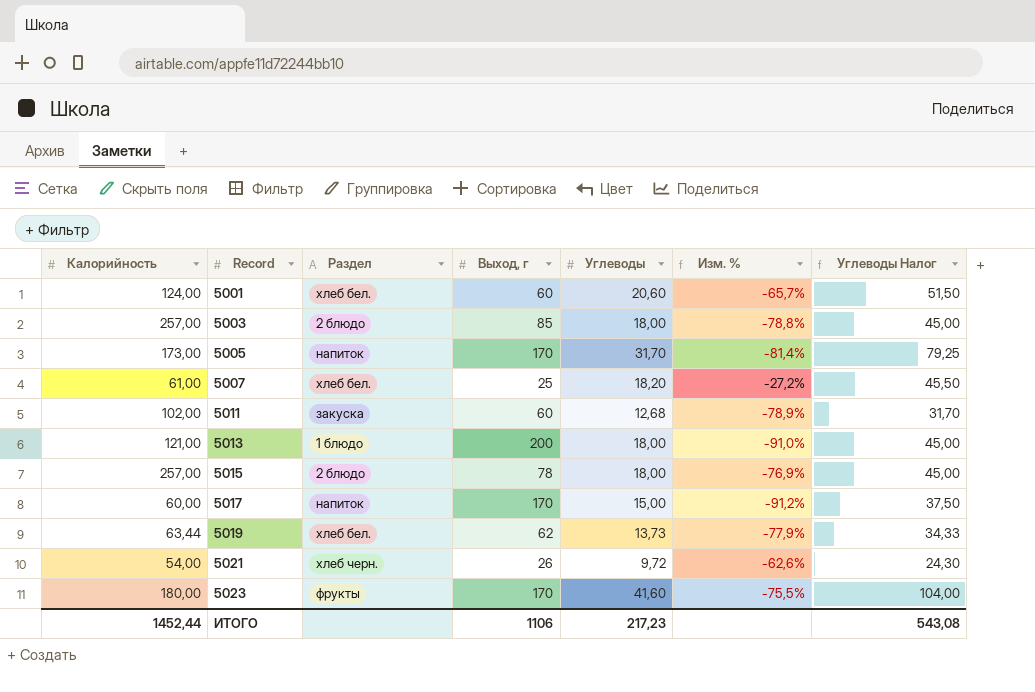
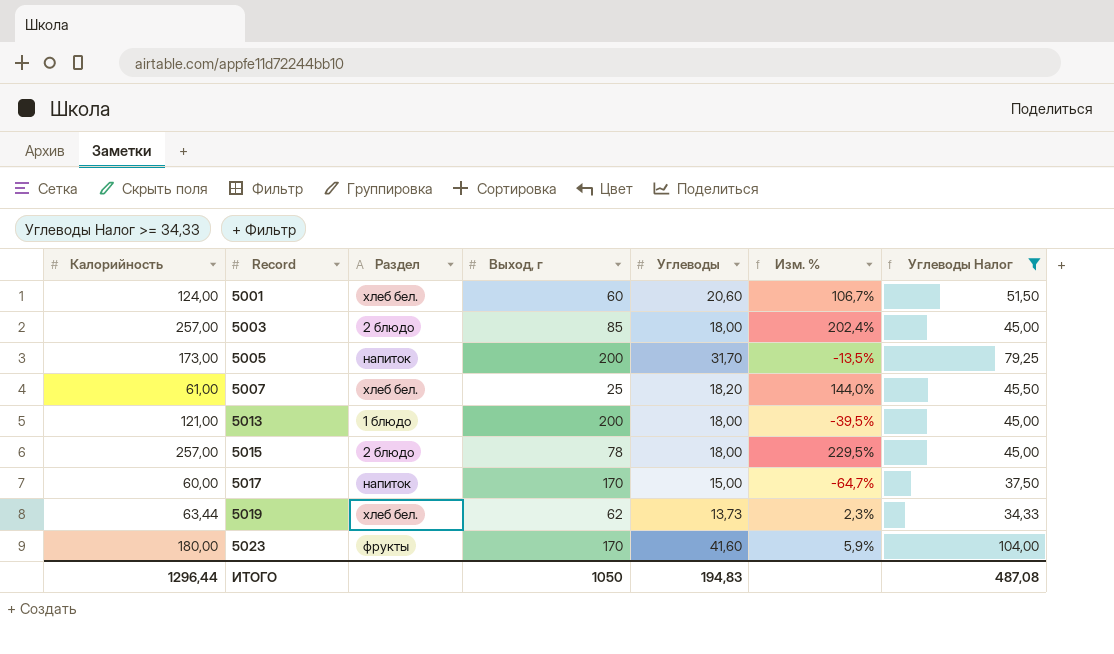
filter: none -> Углеводы Налог >= 34,33
column Изм. % | formula: ([Углеводы] - [Выход, г]) / [Выход, г] -> ([Калорийность] - [Выход, г]) / [Выход, г]
5005 | Выход, г: 170 -> 200
ИТОГО | Калорийность: 1452,44 -> 1296,44
ИТОГО | Выход, г: 1106 -> 1050
ИТОГО | Углеводы: 217,23 -> 194,83
ИТОГО | Углеводы Налог: 543,08 -> 487,08

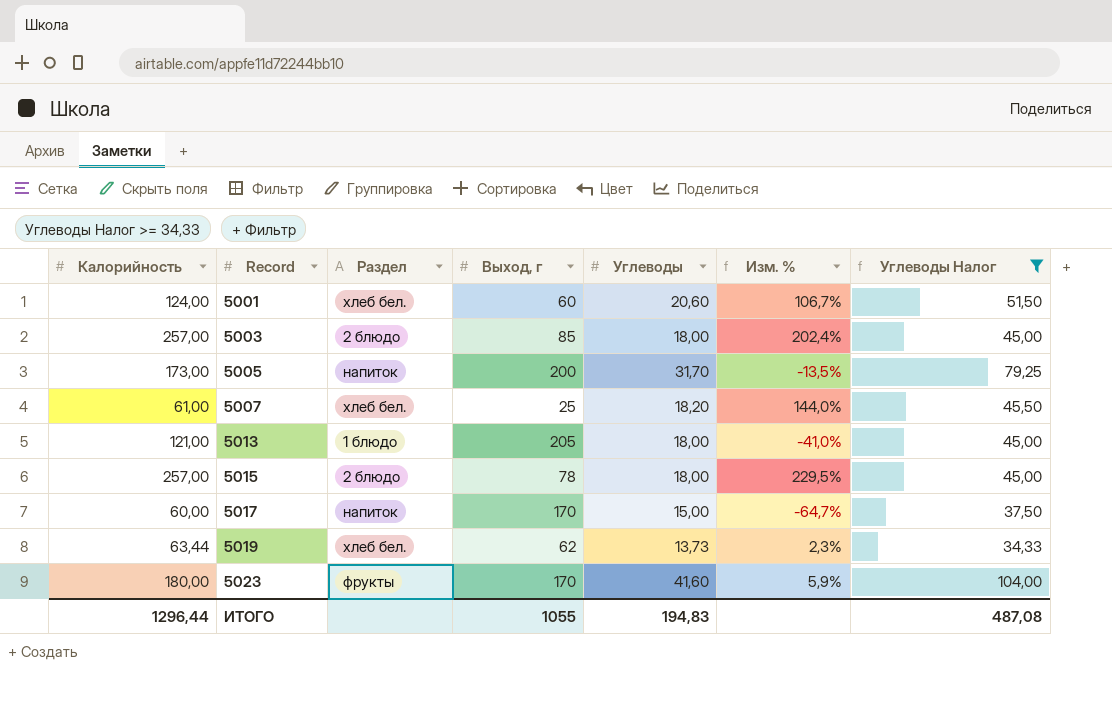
5013 | Выход, г: 200 -> 205
5013 | Изм. %: -39,5% -> -41,0%
ИТОГО | Выход, г: 1050 -> 1055

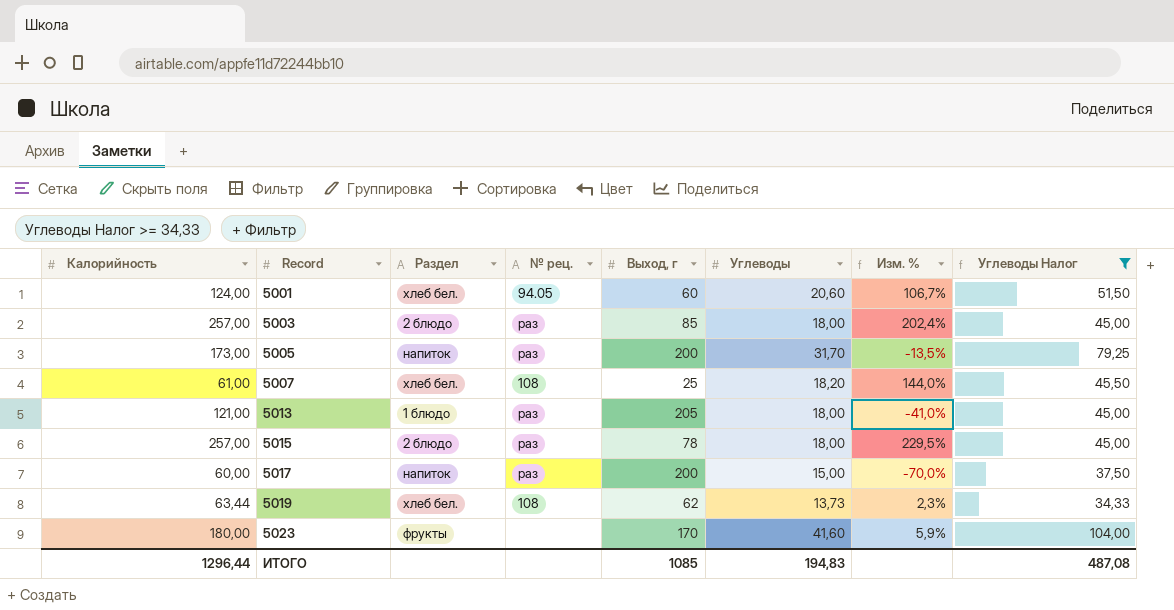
column № рец. | position: none -> 4
5017 | Выход, г: 170 -> 200
5017 | Изм. %: -64,7% -> -70,0%
ИТОГО | Выход, г: 1055 -> 1085

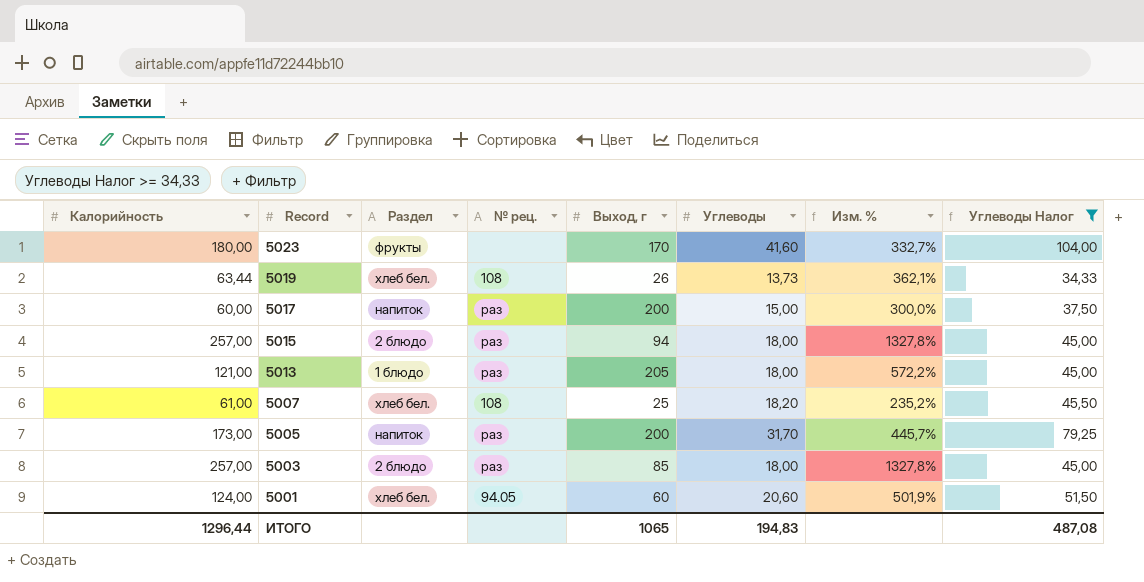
row order: Record ascending -> Record descending
column Изм. % | formula: ([Калорийность] - [Выход, г]) / [Выход, г] -> ([Калорийность] - [Углеводы]) / [Углеводы]
5019 | Выход, г: 62 -> 26
5015 | Выход, г: 78 -> 94
ИТОГО | Выход, г: 1085 -> 1065

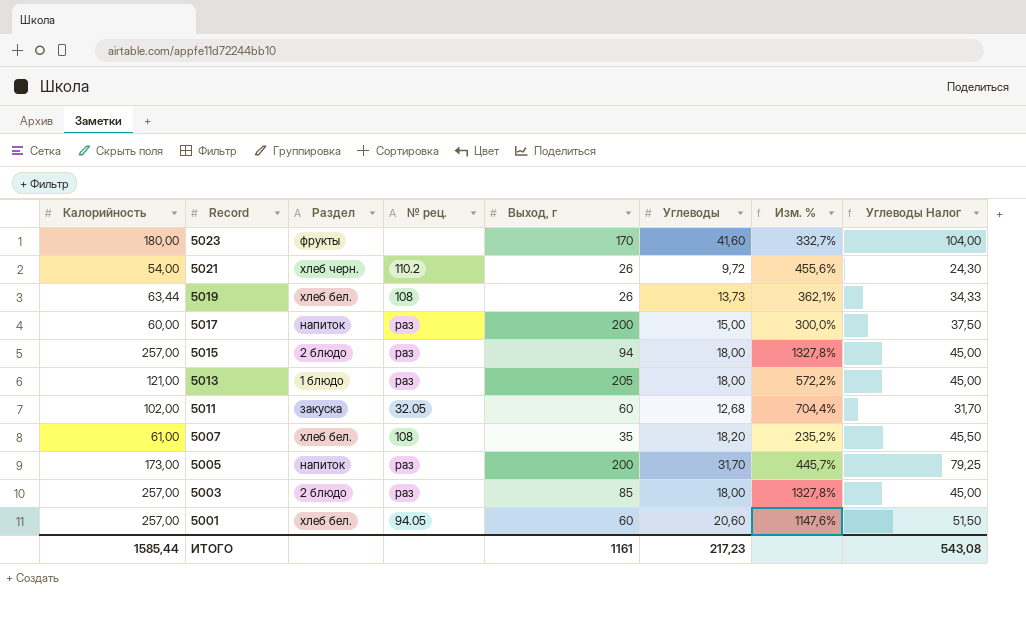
filter: Углеводы Налог >= 34,33 -> none
5007 | Выход, г: 25 -> 35
5001 | Калорийность: 124,00 -> 257,00
5001 | Изм. %: 501,9% -> 1147,6%
ИТОГО | Калорийность: 1296,44 -> 1585,44
ИТОГО | Выход, г: 1065 -> 1161
ИТОГО | Углеводы: 194,83 -> 217,23
ИТОГО | Углеводы Налог: 487,08 -> 543,08

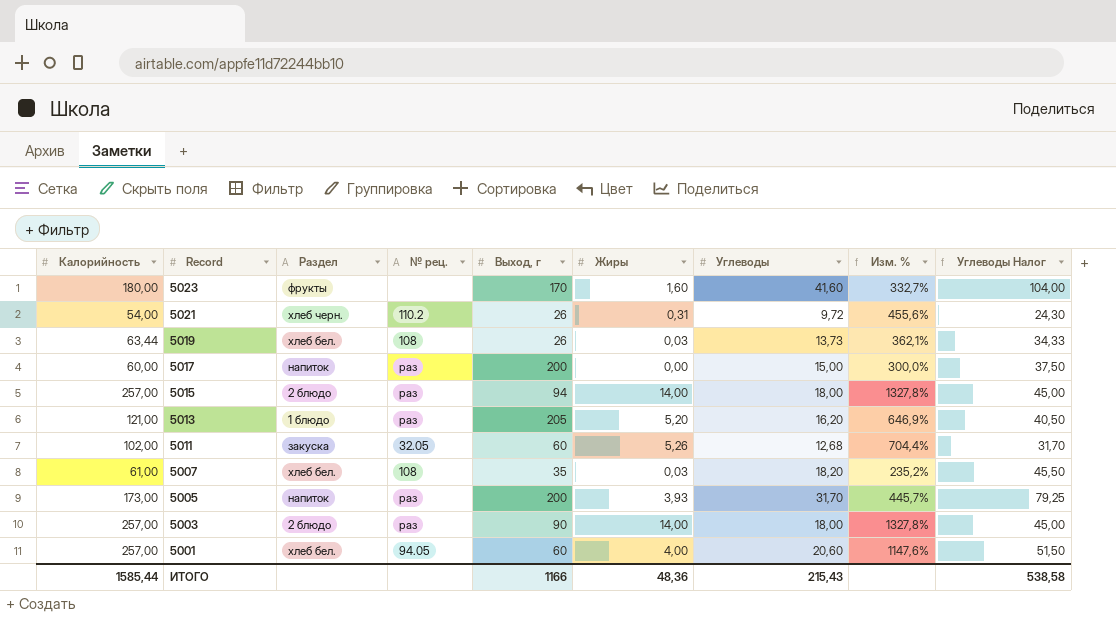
column Жиры | position: none -> 6
5013 | Углеводы: 18,00 -> 16,20
5013 | Изм. %: 572,2% -> 646,9%
5013 | Углеводы Налог: 45,00 -> 40,50
5003 | Выход, г: 85 -> 90
ИТОГО | Выход, г: 1161 -> 1166
ИТОГО | Углеводы: 217,23 -> 215,43
ИТОГО | Углеводы Налог: 543,08 -> 538,58

